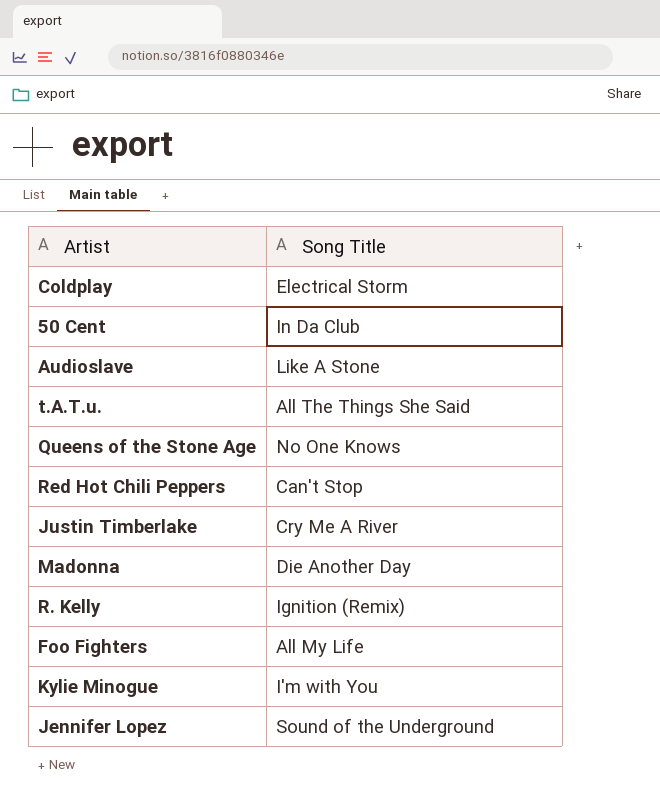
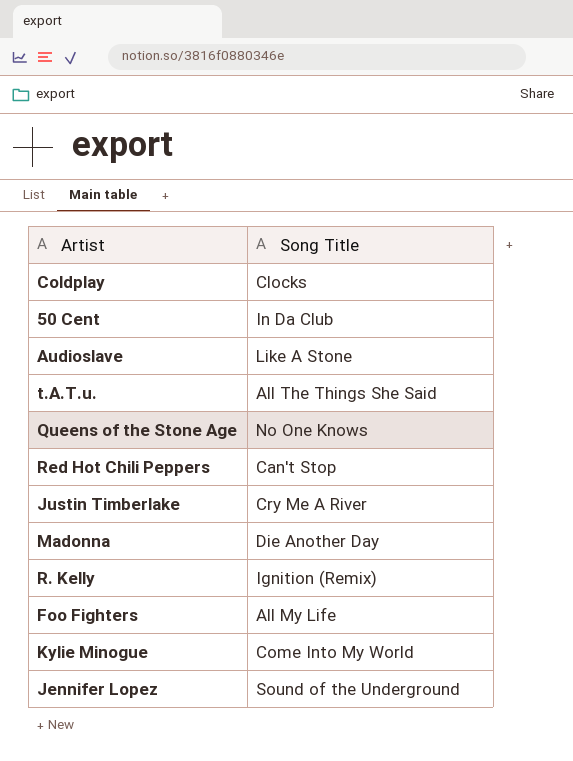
Coldplay | Song Title: Electrical Storm -> Clocks
Kylie Minogue | Song Title: I'm with You -> Come Into My World

